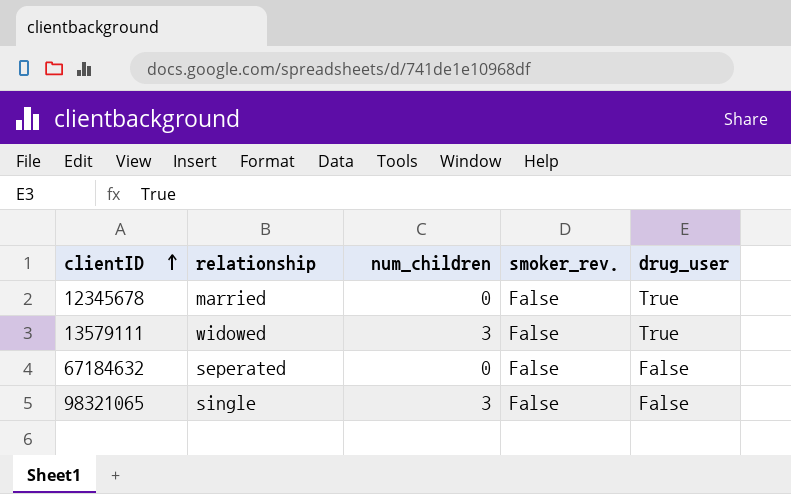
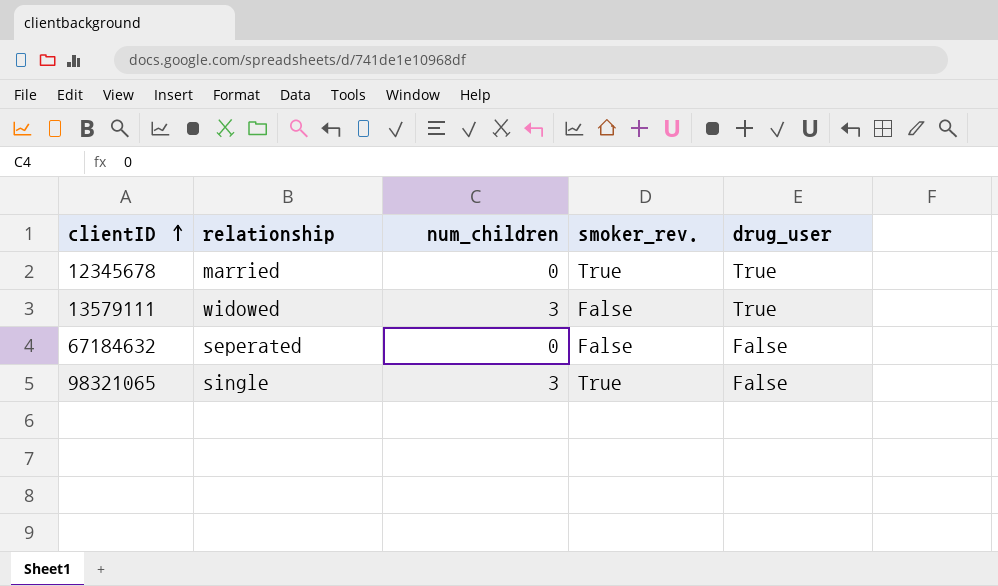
12345678 | smoker_rev.: False -> True
98321065 | smoker_rev.: False -> True

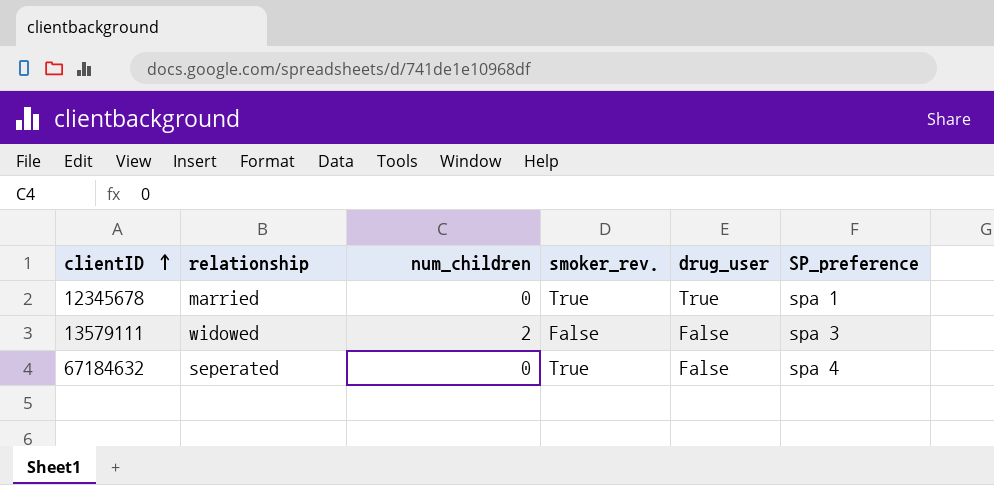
column SP_preference | position: none -> 6
row 98321065: single | 3 | True | False -> none
13579111 | num_children: 3 -> 2
13579111 | drug_user: True -> False
67184632 | smoker_rev.: False -> True

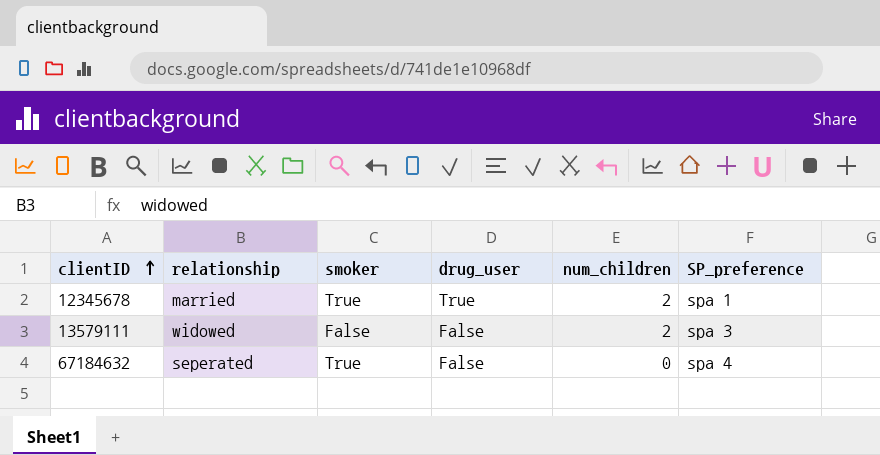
column name: smoker_rev. -> smoker
column num_children | position: 3 -> 5
12345678 | num_children: 0 -> 2

